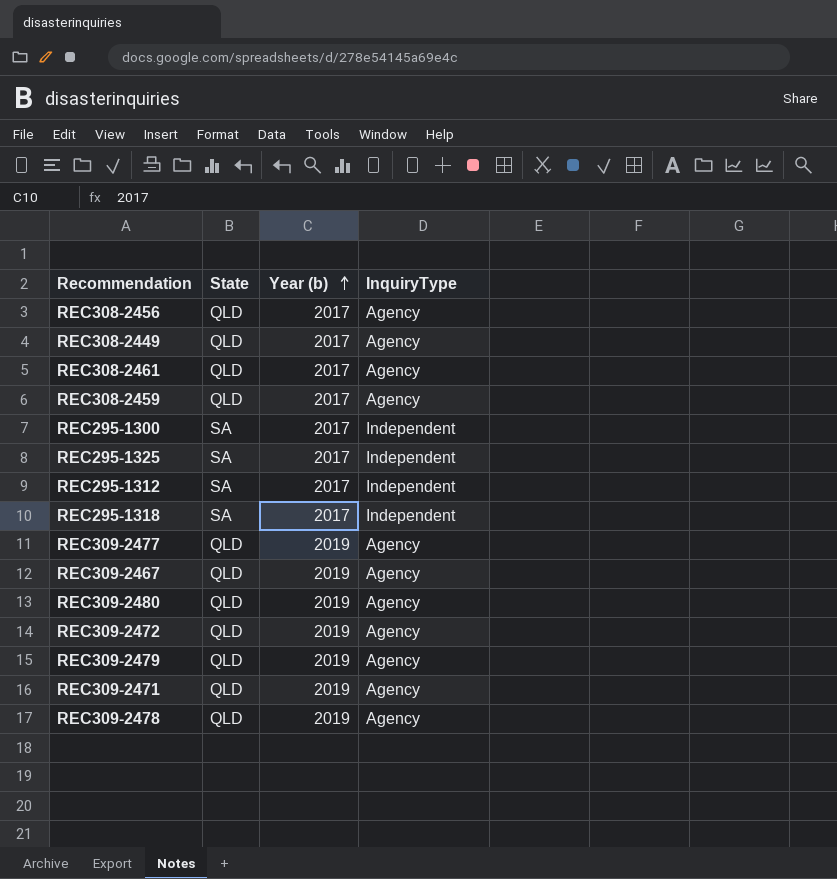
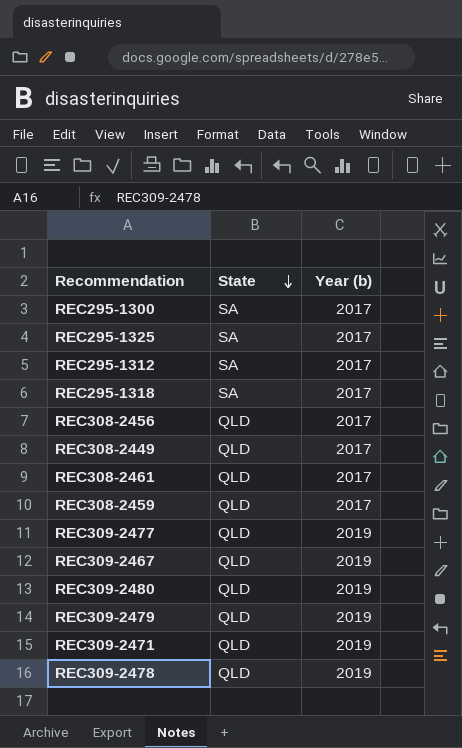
row order: Year (b) ascending -> State descending
column InquiryType | position: 4 -> none
row REC309-2472: QLD | 2019 | Agency -> none

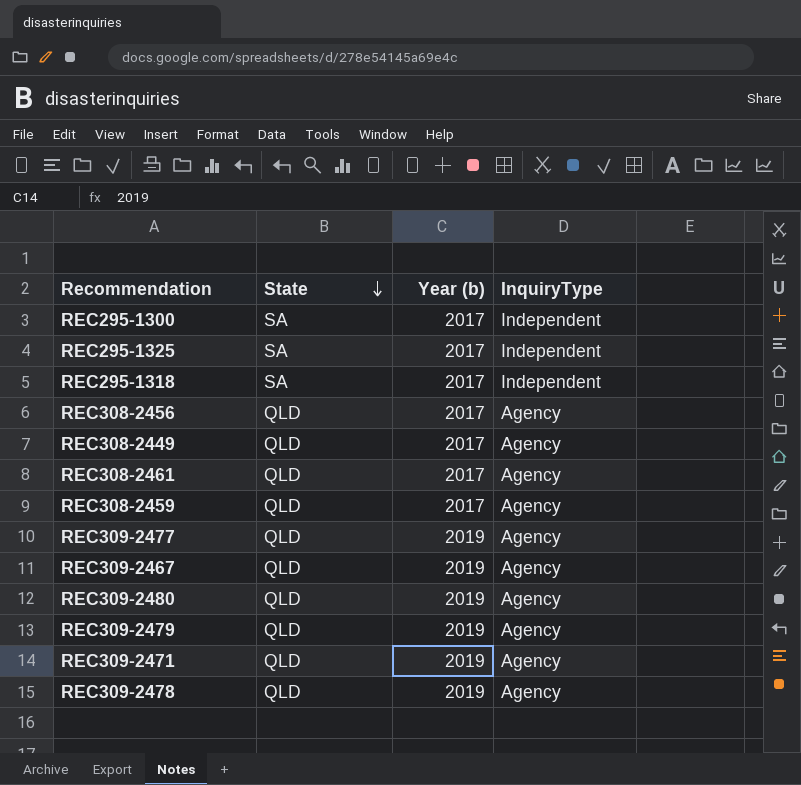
column InquiryType | position: none -> 4
row REC295-1312: SA | 2017 -> none

